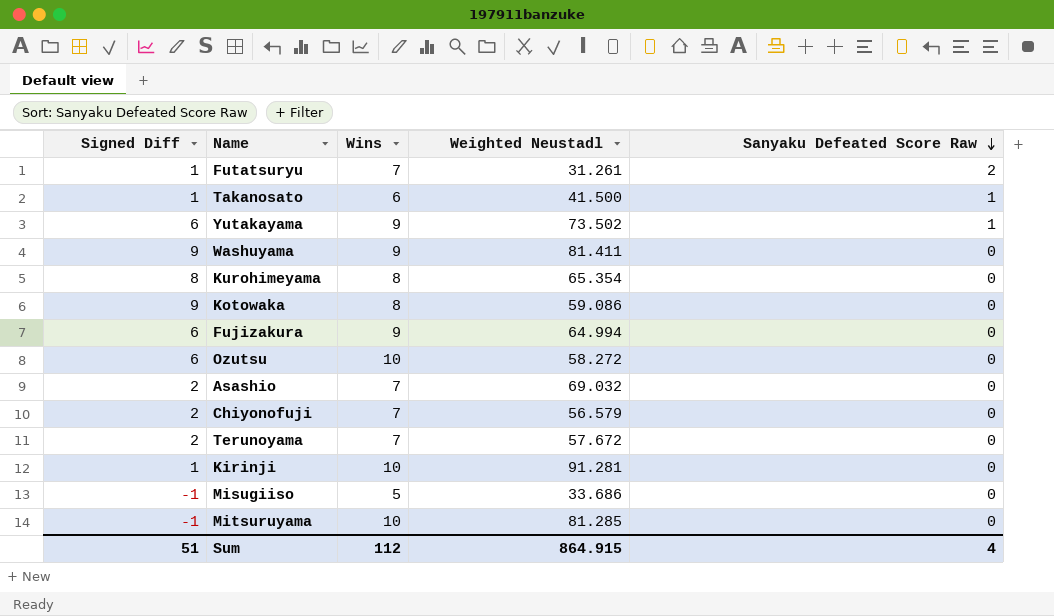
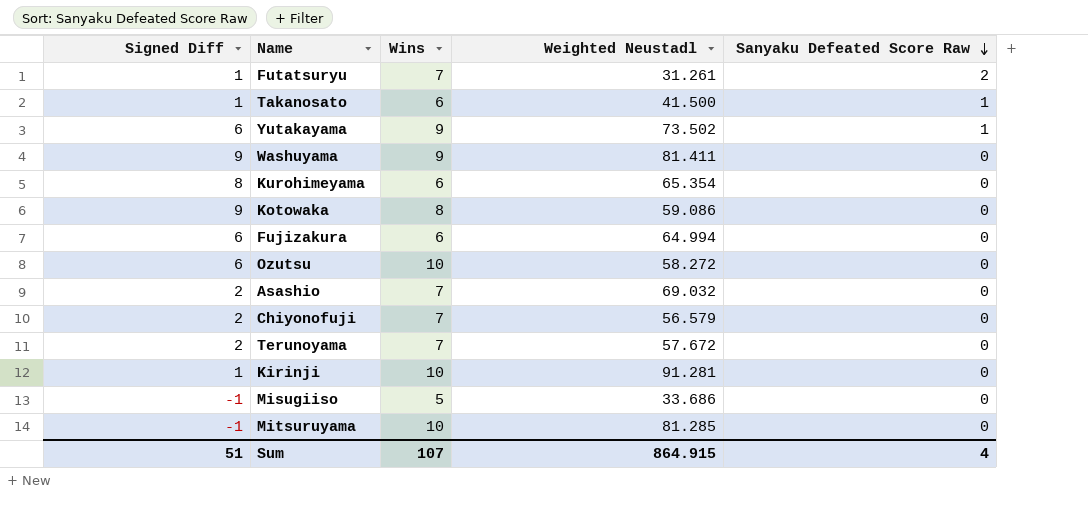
Kurohimeyama | Wins: 8 -> 6
Fujizakura | Wins: 9 -> 6
Sum | Wins: 112 -> 107

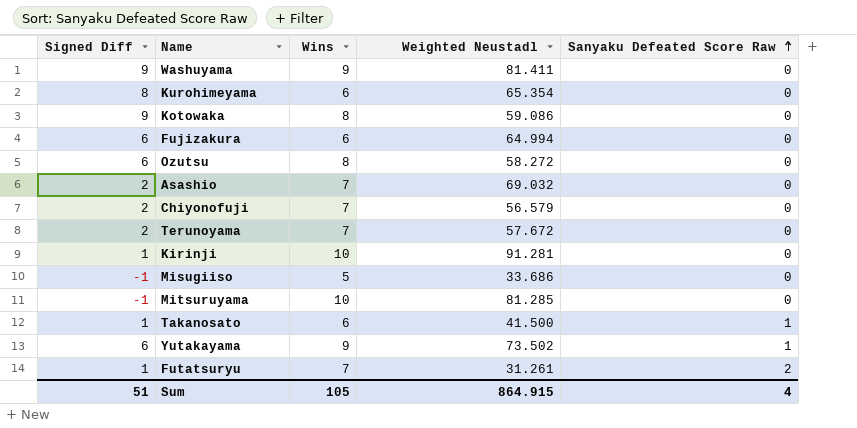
row order: Sanyaku Defeated Score Raw descending -> Sanyaku Defeated Score Raw ascending
Ozutsu | Wins: 10 -> 8
Sum | Wins: 107 -> 105

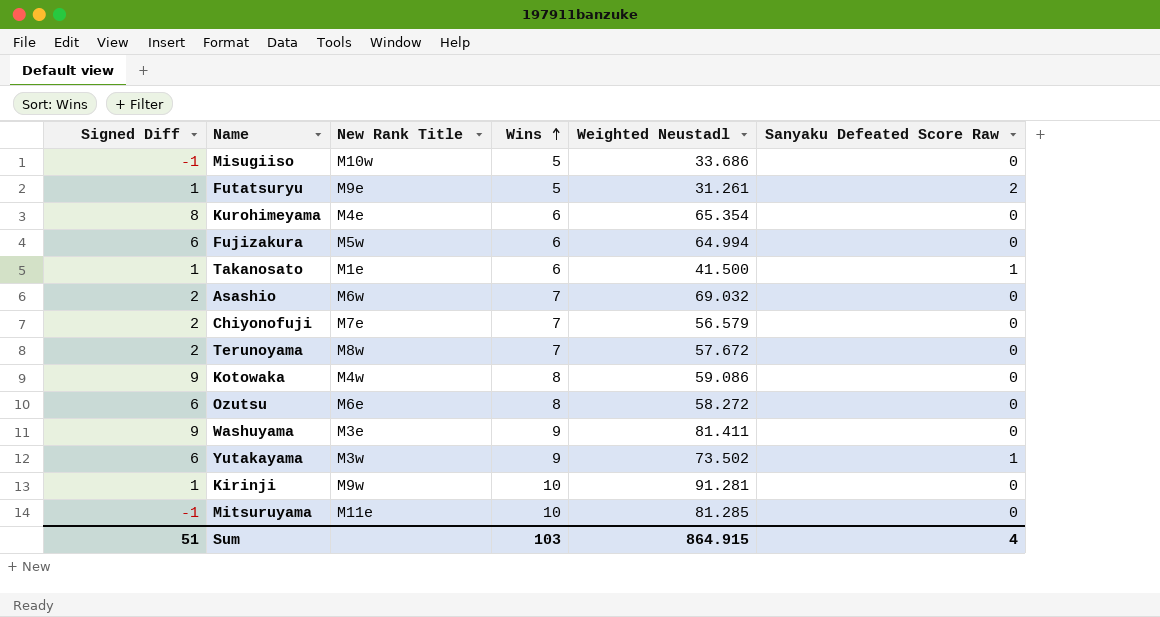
row order: Sanyaku Defeated Score Raw ascending -> Wins ascending
column New Rank Title | position: none -> 3
Futatsuryu | Wins: 7 -> 5
Sum | Wins: 105 -> 103

